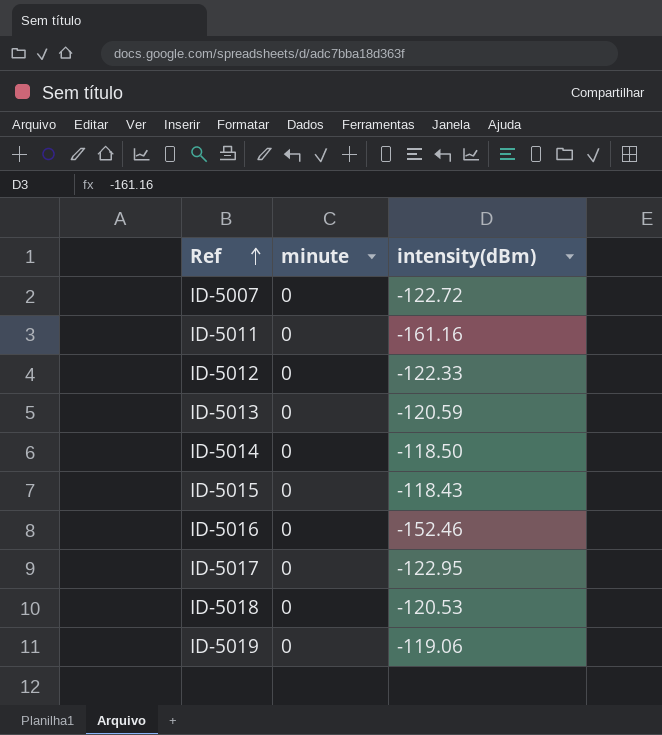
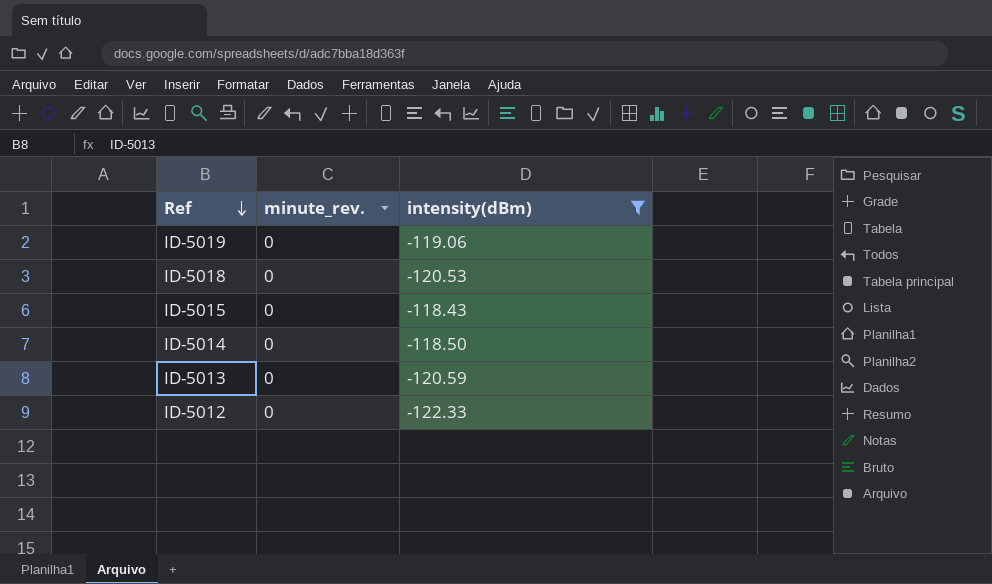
filter: none -> intensity(dBm) >= -122.33
row order: Ref ascending -> Ref descending
column name: minute -> minute_rev.

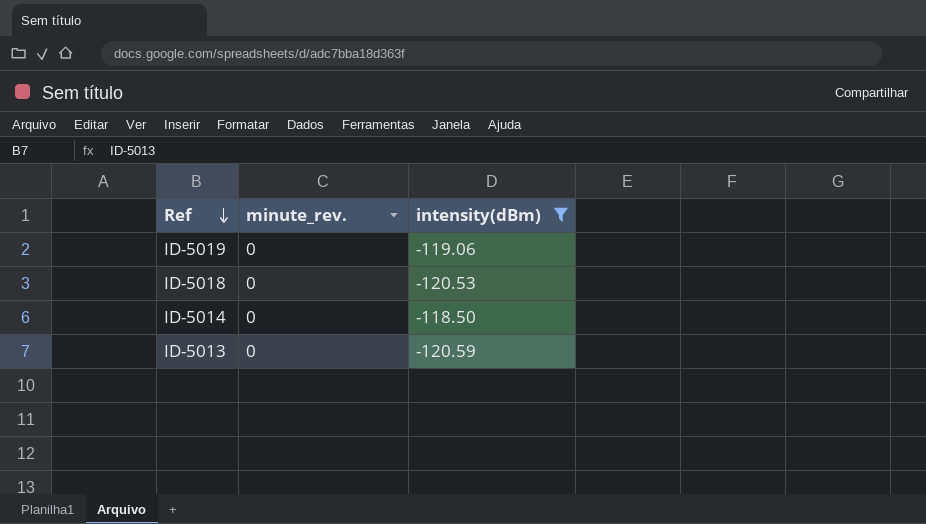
row ID-5015: 0 | -118.43 -> none
row ID-5012: 0 | -122.33 -> none

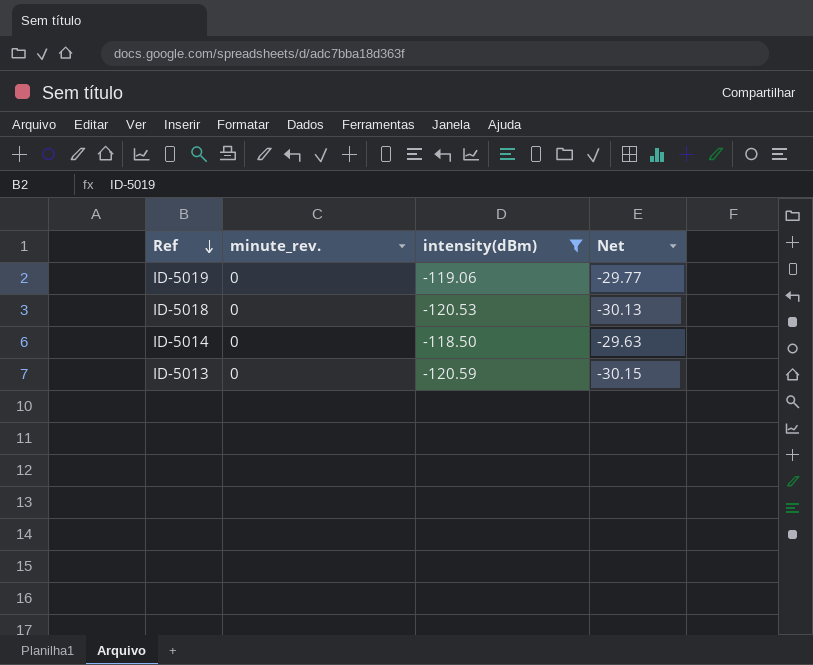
column Net | formula: none -> [intensity(dBm)] * 0.25

